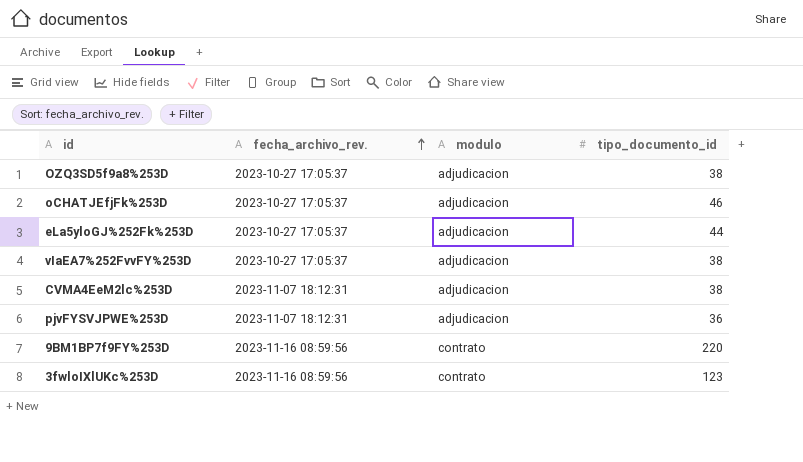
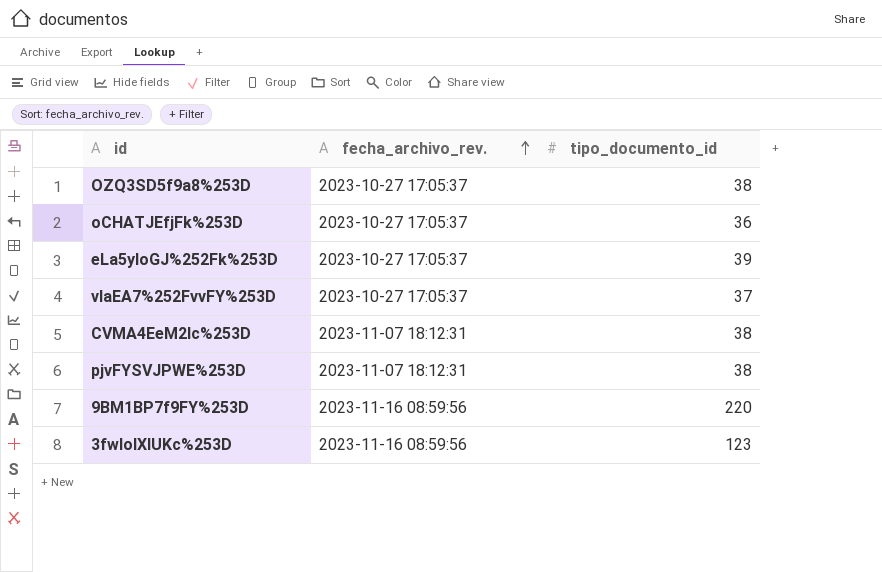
column modulo | position: 3 -> none
oCHATJEfjFk%253D | tipo_documento_id: 46 -> 36
eLa5yloGJ%252Fk%253D | tipo_documento_id: 44 -> 39
vIaEA7%252FvvFY%253D | tipo_documento_id: 38 -> 37
pjvFYSVJPWE%253D | tipo_documento_id: 36 -> 38

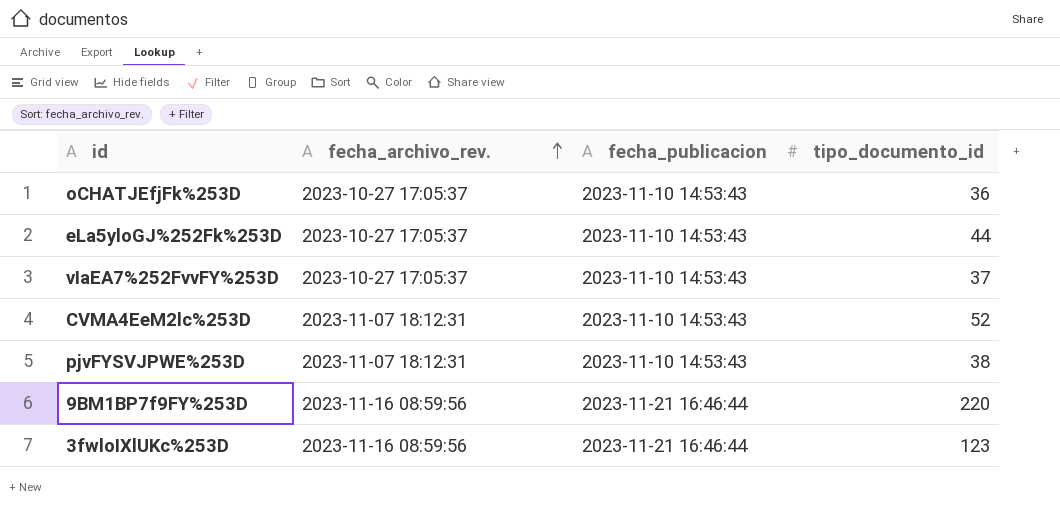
column fecha_publicacion | position: none -> 3
row OZQ3SD5f9a8%253D: 2023-10-27 17:05:37 | 38 -> none
eLa5yloGJ%252Fk%253D | tipo_documento_id: 39 -> 44
CVMA4EeM2lc%253D | tipo_documento_id: 38 -> 52

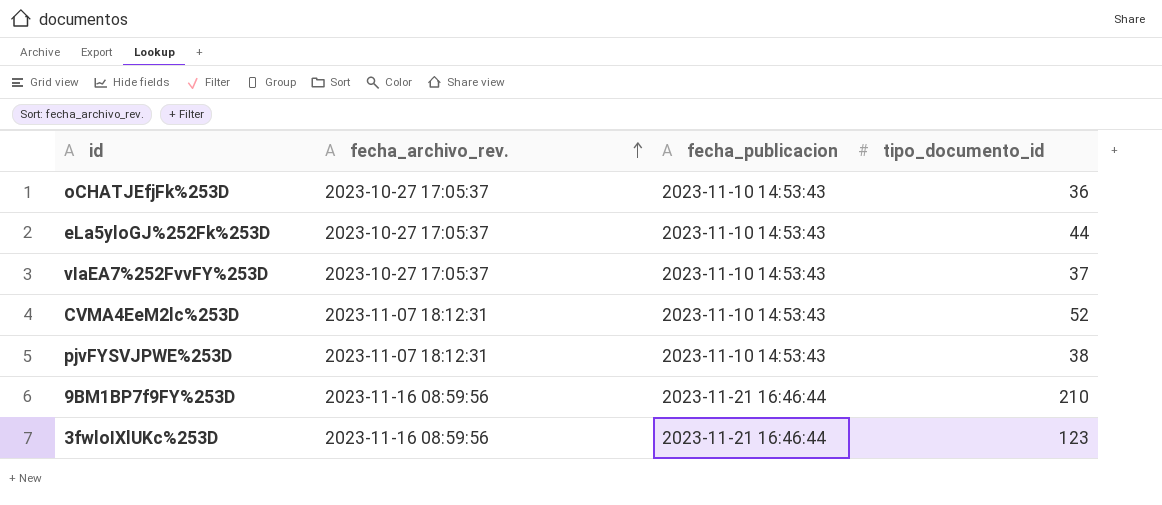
9BM1BP7f9FY%253D | tipo_documento_id: 220 -> 210

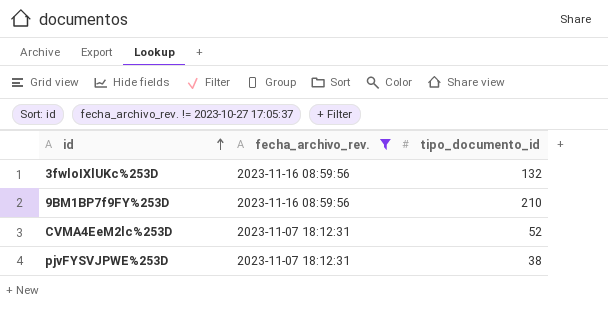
filter: none -> fecha_archivo_rev. != 2023-10-27 17:05:37
row order: fecha_archivo_rev. ascending -> id ascending
column fecha_publicacion | position: 3 -> none
3fwloIXlUKc%253D | tipo_documento_id: 123 -> 132

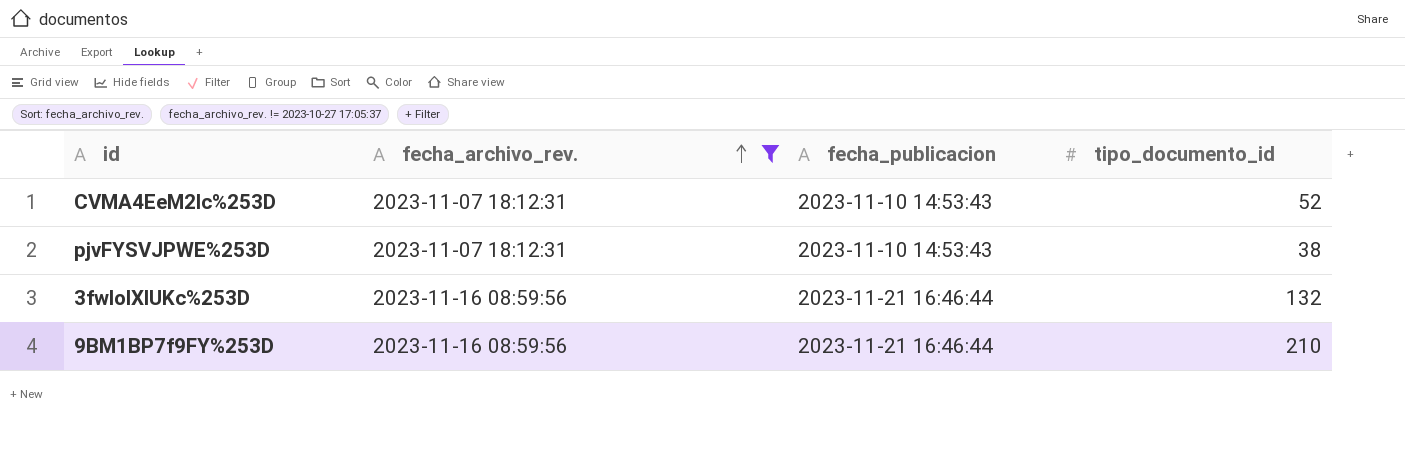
row order: id ascending -> fecha_archivo_rev. ascending
column fecha_publicacion | position: none -> 3

